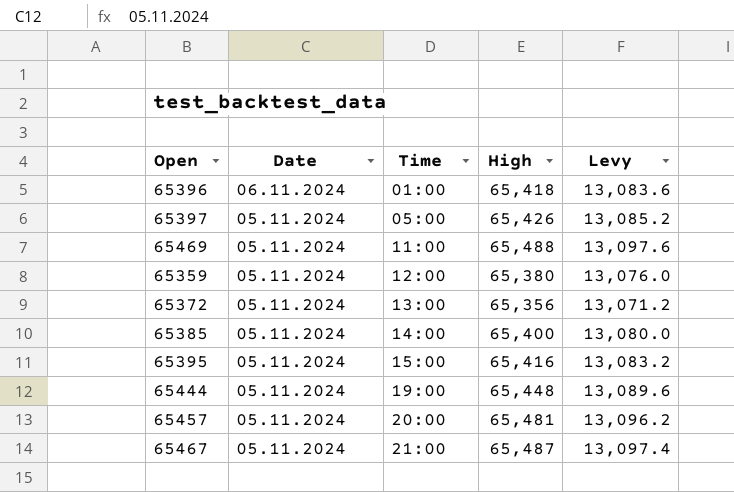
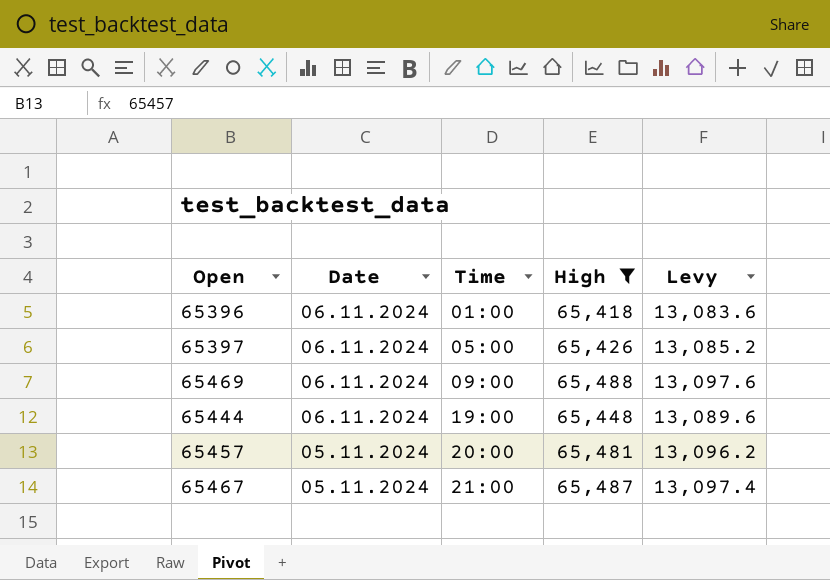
filter: none -> High >= 65,418
65397 | Date: 05.11.2024 -> 06.11.2024
65469 | Date: 05.11.2024 -> 06.11.2024
65469 | Time: 11:00 -> 09:00
65444 | Date: 05.11.2024 -> 06.11.2024

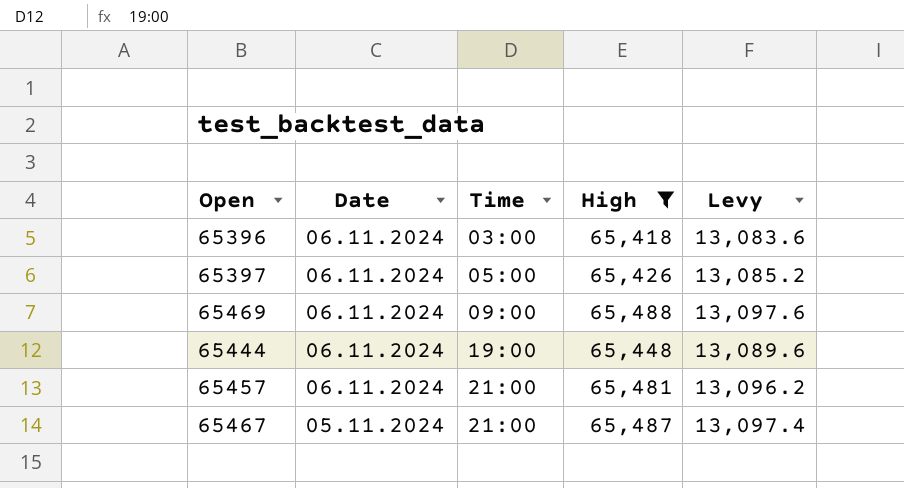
65396 | Time: 01:00 -> 03:00
65457 | Date: 05.11.2024 -> 06.11.2024
65457 | Time: 20:00 -> 21:00

